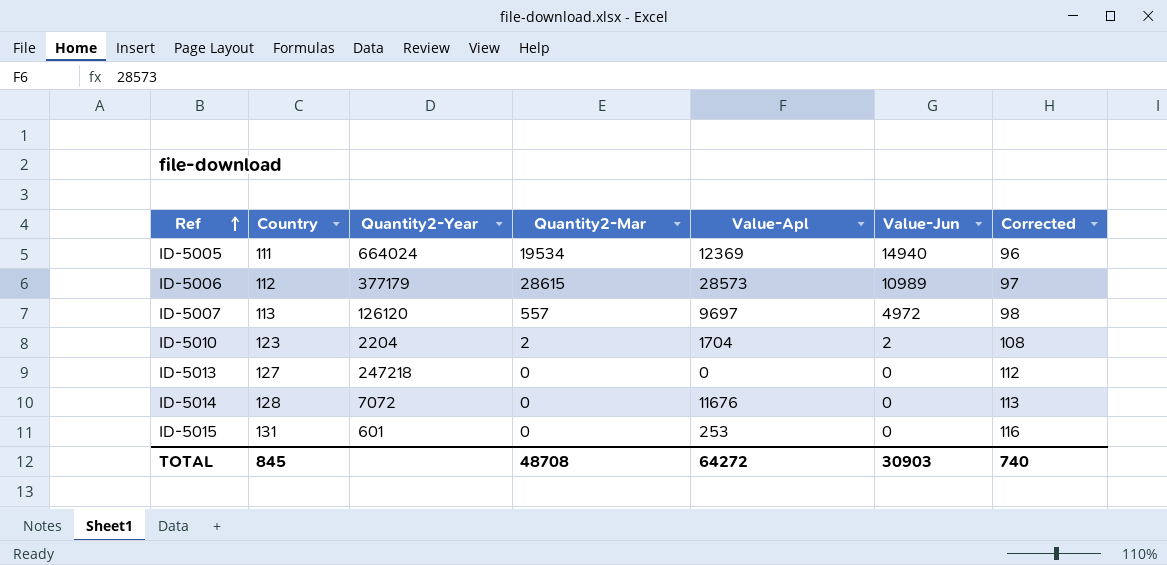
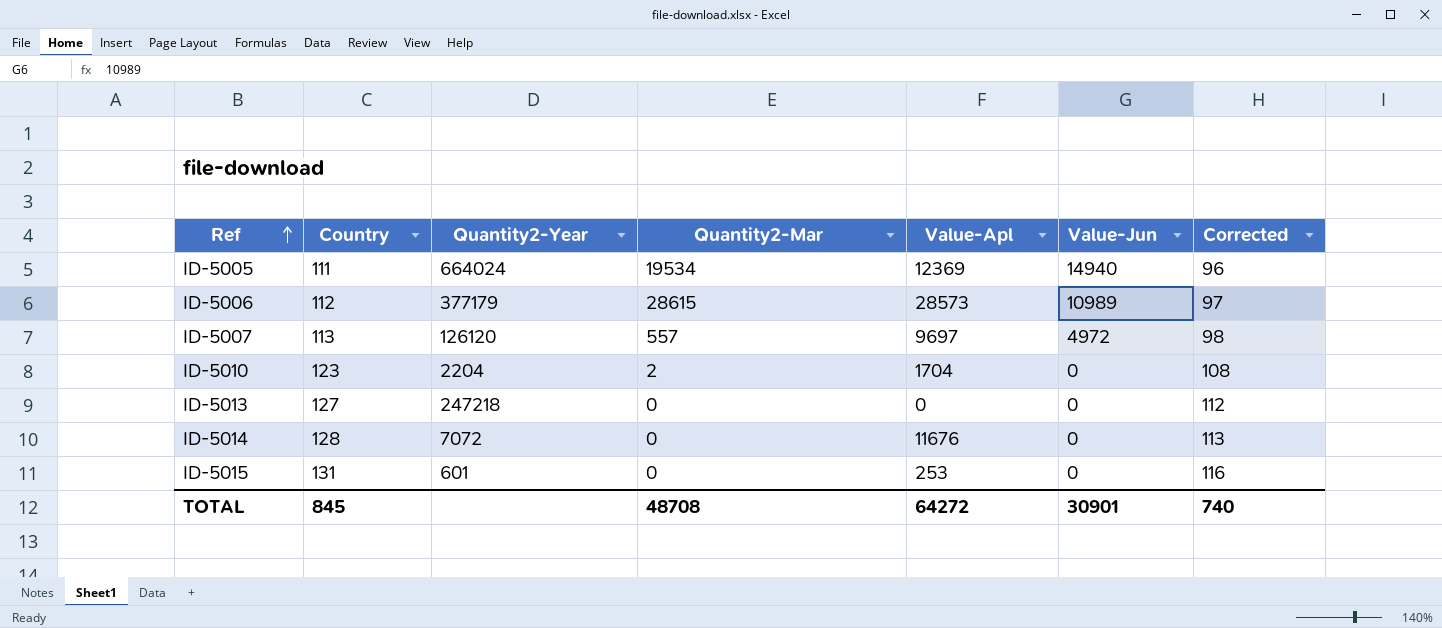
ID-5010 | Value-Jun: 2 -> 0
TOTAL | Value-Jun: 30903 -> 30901

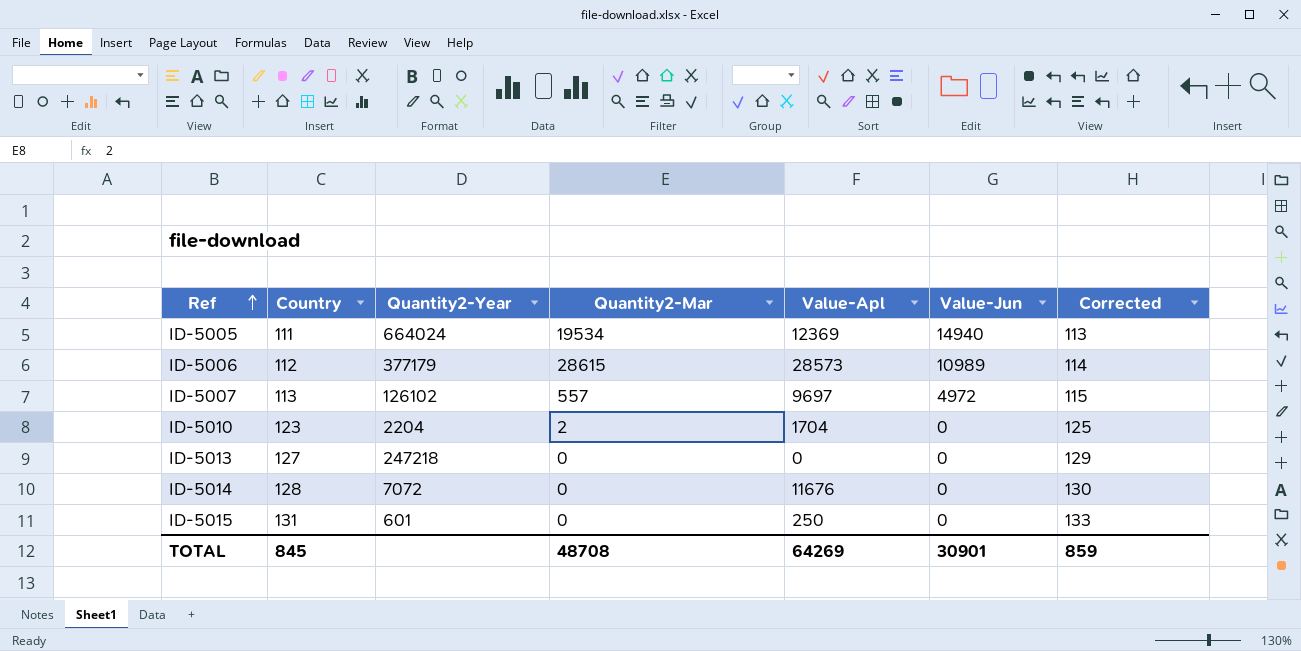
column Corrected | formula: [Country] - 15 -> [Country] + 2
ID-5007 | Quantity2-Year: 126120 -> 126102
ID-5015 | Value-Apl: 253 -> 250
TOTAL | Value-Apl: 64272 -> 64269
TOTAL | Corrected: 740 -> 859

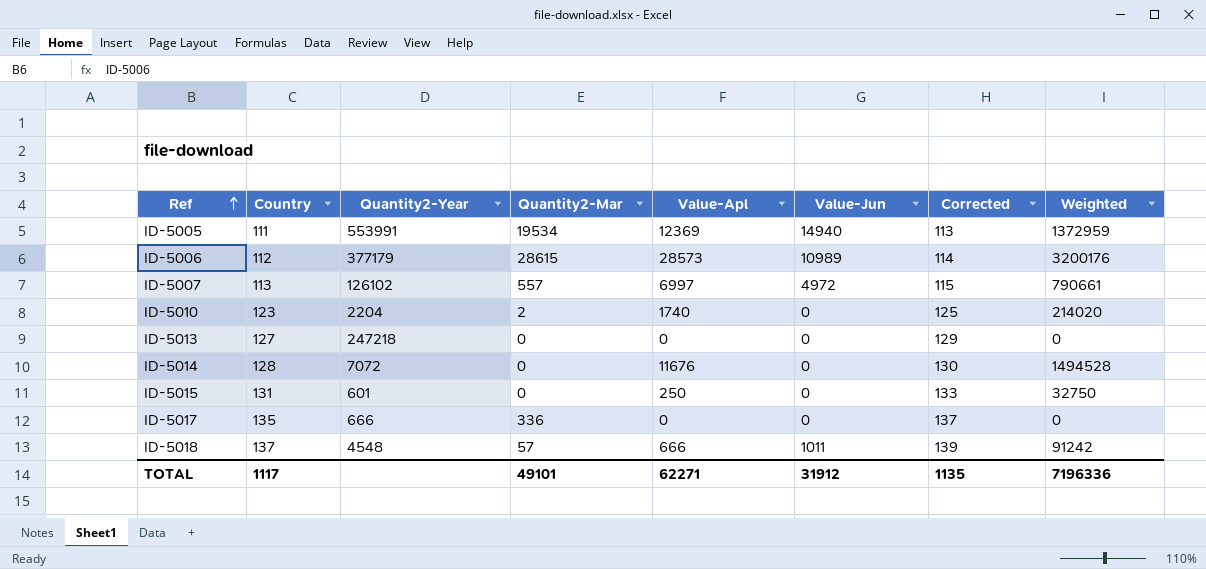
column Weighted | formula: none -> [Country] * [Value-Apl]
ID-5005 | Quantity2-Year: 664024 -> 553991
ID-5007 | Value-Apl: 9697 -> 6997
ID-5010 | Value-Apl: 1704 -> 1740
row ID-5017: none -> 135 | 666 | 336 | 0 | 0 | 137 | 0
row ID-5018: none -> 137 | 4548 | 57 | 666 | 1011 | 139 | 91242
TOTAL | Country: 845 -> 1117
TOTAL | Quantity2-Mar: 48708 -> 49101
TOTAL | Value-Apl: 64269 -> 62271
TOTAL | Value-Jun: 30901 -> 31912
TOTAL | Corrected: 859 -> 1135

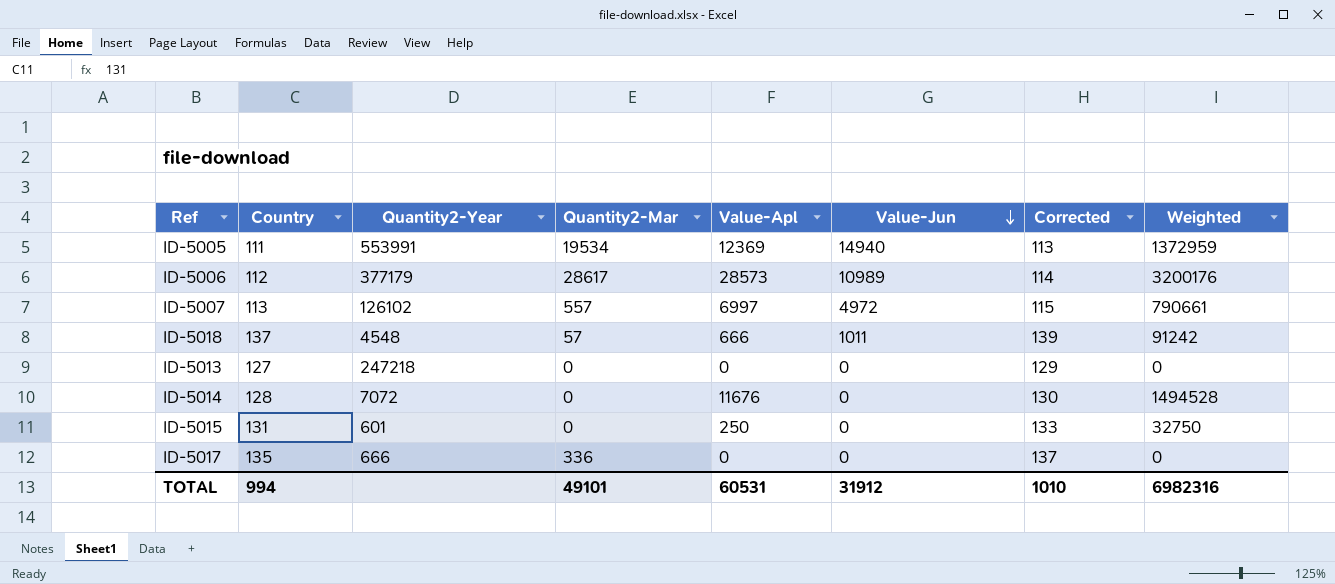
row order: Ref ascending -> Value-Jun descending
row ID-5010: 123 | 2204 | 2 | 1740 | 0 | 125 | 214020 -> none
ID-5006 | Quantity2-Mar: 28615 -> 28617
TOTAL | Country: 1117 -> 994
TOTAL | Value-Apl: 62271 -> 60531
TOTAL | Corrected: 1135 -> 1010
TOTAL | Weighted: 7196336 -> 6982316

